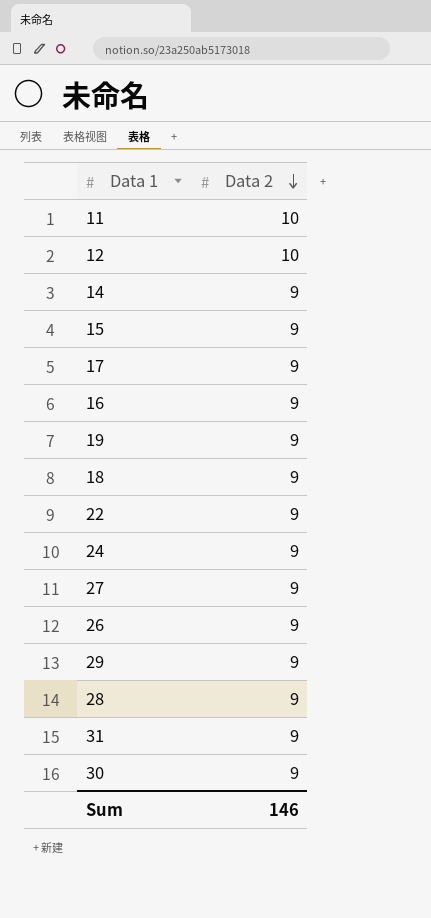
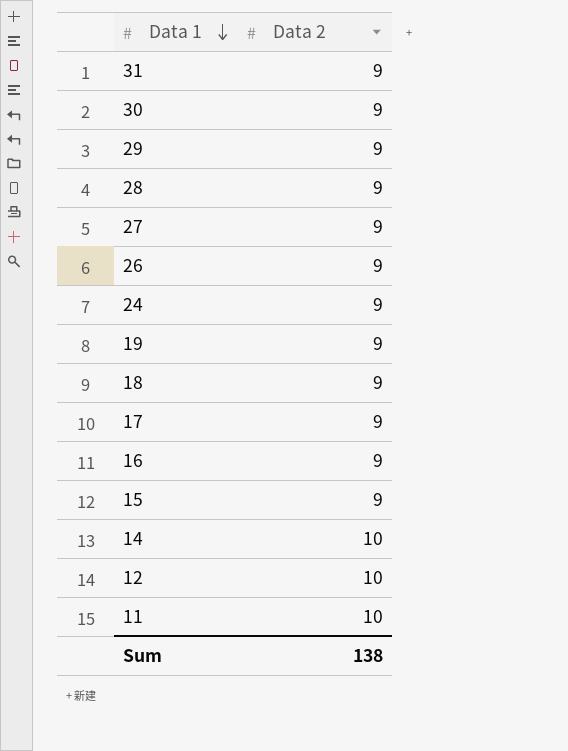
row order: Data 2 descending -> Data 1 descending
row 22: 9 -> none
14 | Data 2: 9 -> 10
Sum | Data 2: 146 -> 138

